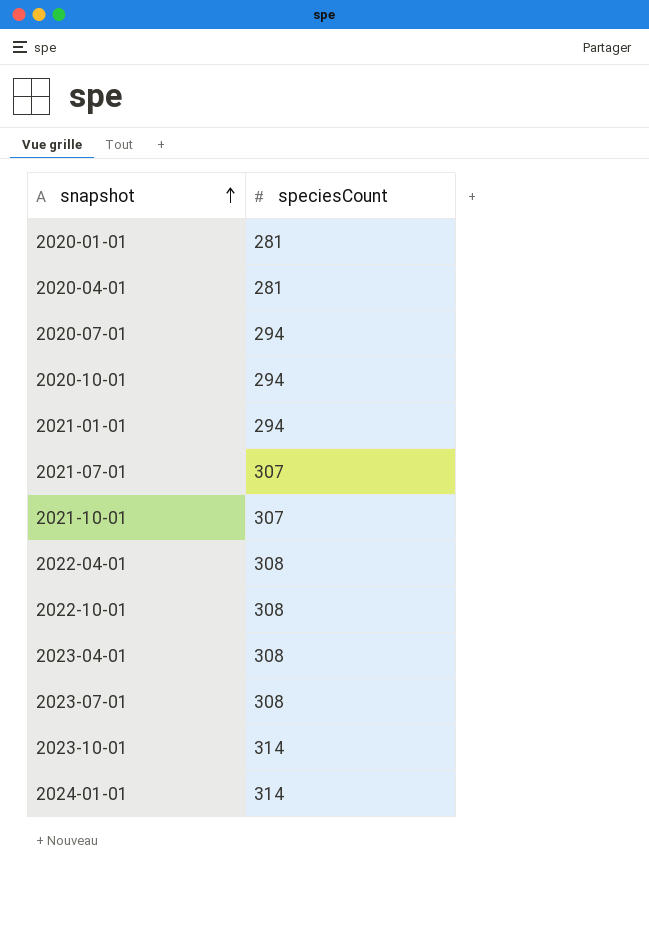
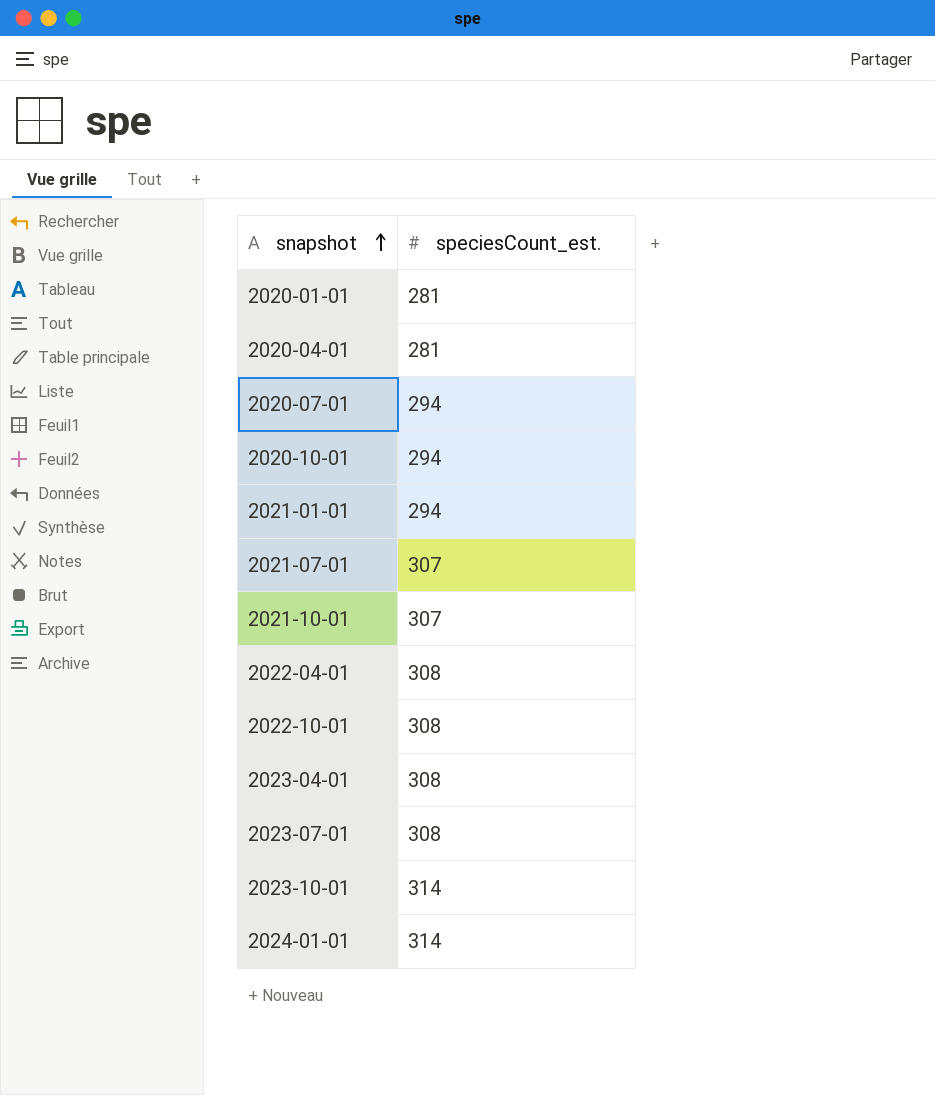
column name: speciesCount -> speciesCount_est.

